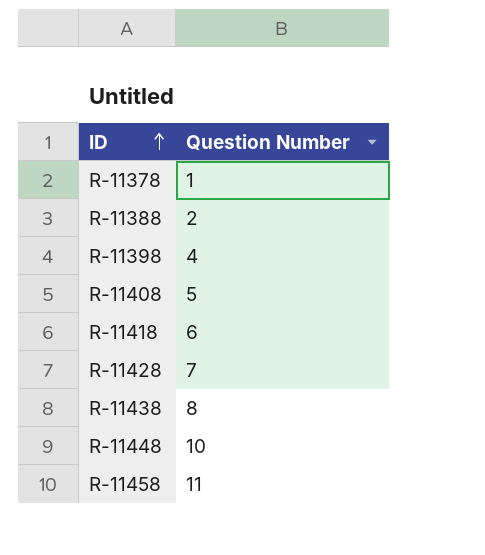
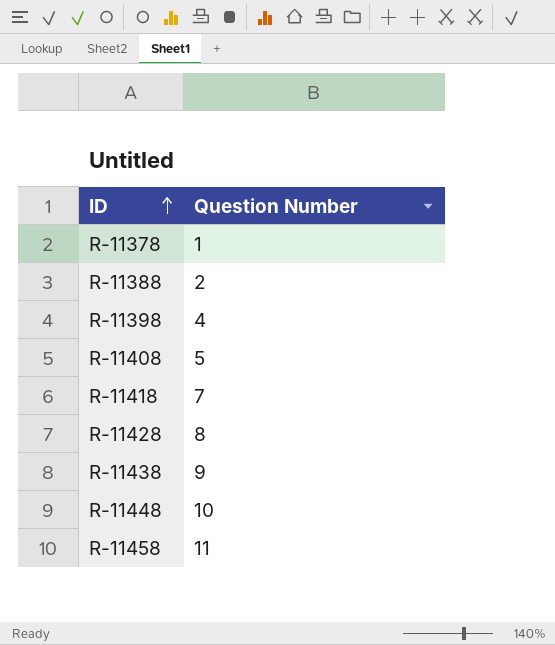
R-11418 | Question Number: 6 -> 7
R-11428 | Question Number: 7 -> 8
R-11438 | Question Number: 8 -> 9

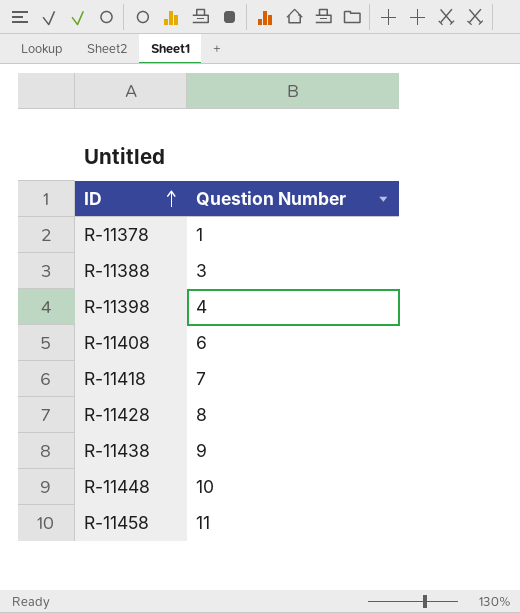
R-11388 | Question Number: 2 -> 3
R-11408 | Question Number: 5 -> 6

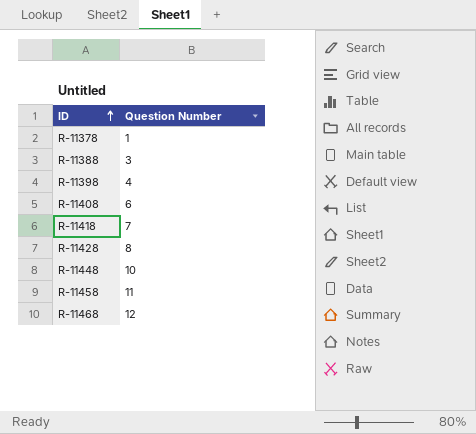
row R-11438: 9 -> none
row R-11468: none -> 12

